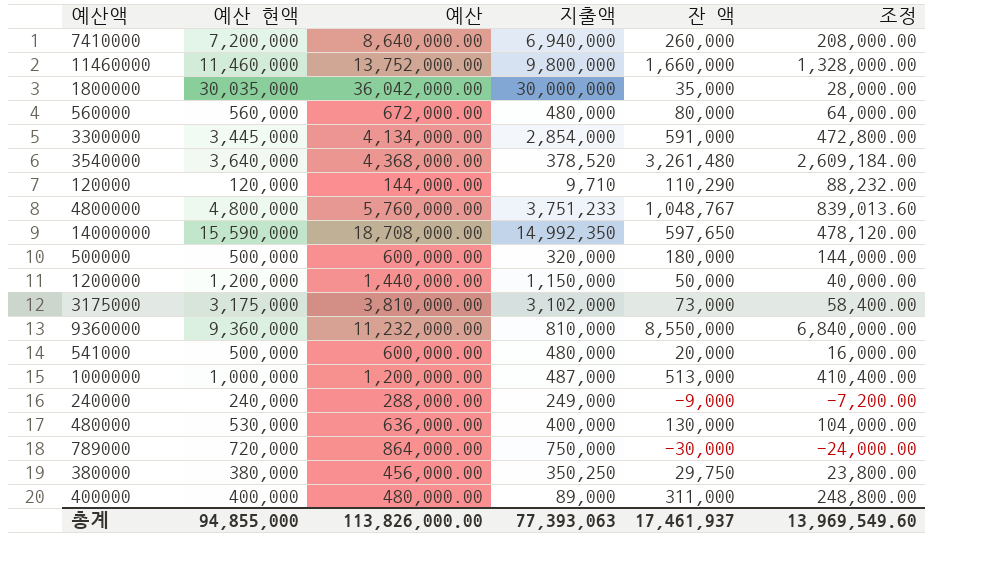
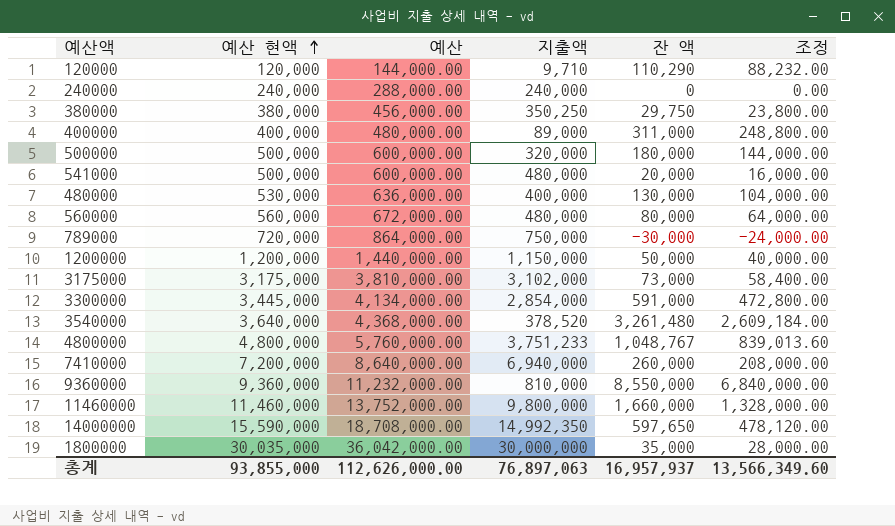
row order: none -> 예산 현액 ascending
row 1000000: 1,000,000 | 1,200,000.00 | 487,000 | 513,000 | 410,400.00 -> none
240000 | 지출액: 249,000 -> 240,000
240000 | 잔 액: -9,000 -> 0
240000 | 조정: -7,200.00 -> 0.00
총계 | 예산 현액: 94,855,000 -> 93,855,000
총계 | 예산: 113,826,000.00 -> 112,626,000.00
총계 | 지출액: 77,393,063 -> 76,897,063
총계 | 잔 액: 17,461,937 -> 16,957,937
총계 | 조정: 13,969,549.60 -> 13,566,349.60

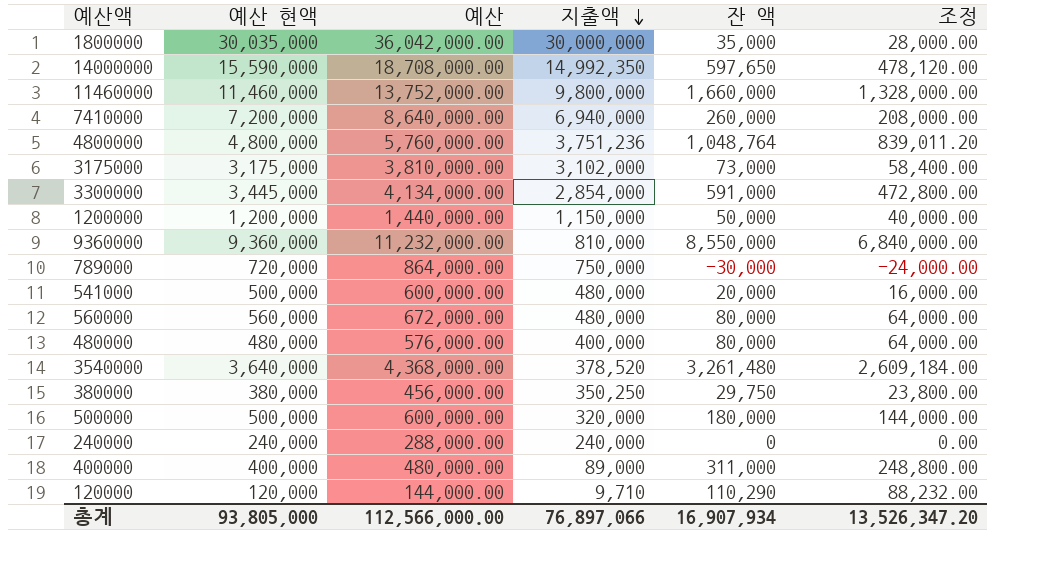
row order: 예산 현액 ascending -> 지출액 descending
4800000 | 지출액: 3,751,233 -> 3,751,236
4800000 | 잔 액: 1,048,767 -> 1,048,764
4800000 | 조정: 839,013.60 -> 839,011.20
480000 | 예산 현액: 530,000 -> 480,000
480000 | 예산: 636,000.00 -> 576,000.00
480000 | 잔 액: 130,000 -> 80,000
480000 | 조정: 104,000.00 -> 64,000.00
총계 | 예산 현액: 93,855,000 -> 93,805,000
총계 | 예산: 112,626,000.00 -> 112,566,000.00
총계 | 지출액: 76,897,063 -> 76,897,066
총계 | 잔 액: 16,957,937 -> 16,907,934
총계 | 조정: 13,566,349.60 -> 13,526,347.20

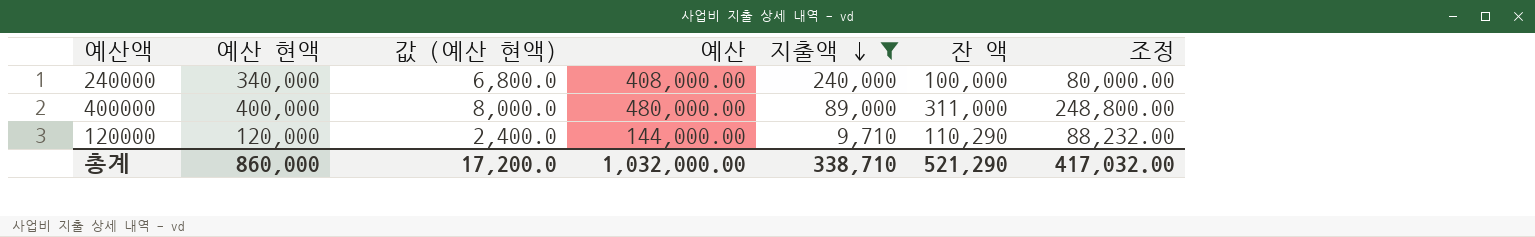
filter: none -> 지출액 <= 240,000
column 값 (예산 현액) | formula: none -> [예산 현액] * 0.02
240000 | 예산 현액: 240,000 -> 340,000
240000 | 예산: 288,000.00 -> 408,000.00
240000 | 잔 액: 0 -> 100,000
240000 | 조정: 0.00 -> 80,000.00
총계 | 예산 현액: 93,805,000 -> 860,000
총계 | 예산: 112,566,000.00 -> 1,032,000.00
총계 | 지출액: 76,897,066 -> 338,710
총계 | 잔 액: 16,907,934 -> 521,290
총계 | 조정: 13,526,347.20 -> 417,032.00

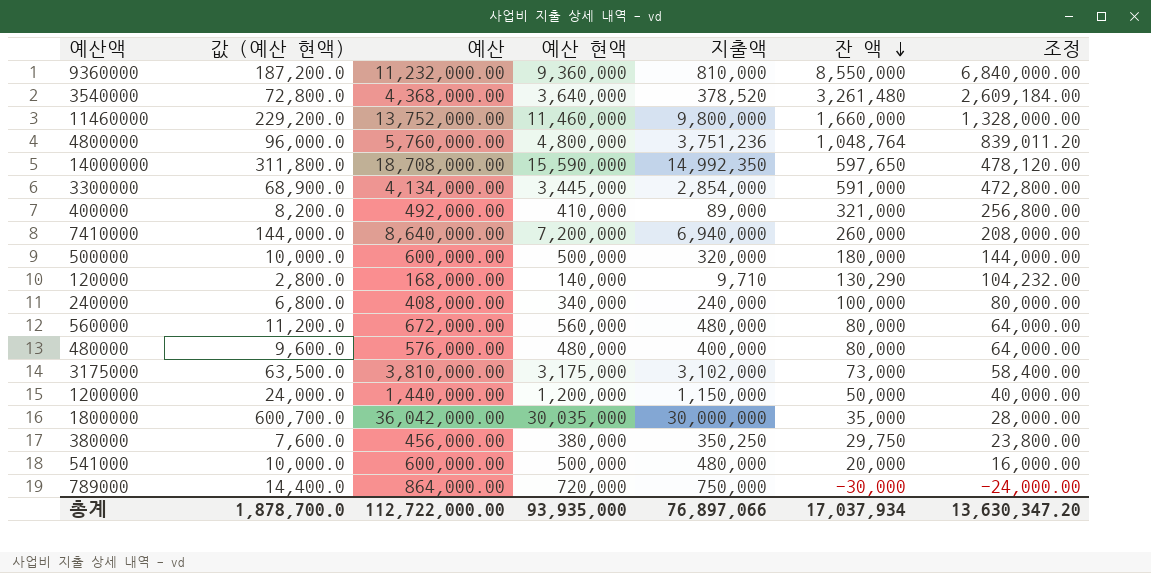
filter: 지출액 <= 240,000 -> none
row order: 지출액 descending -> 잔 액 descending
column 예산 현액 | position: 2 -> 4
400000 | 값 (예산 현액): 8,000.0 -> 8,200.0
400000 | 예산: 480,000.00 -> 492,000.00
400000 | 예산 현액: 400,000 -> 410,000
400000 | 잔 액: 311,000 -> 321,000
400000 | 조정: 248,800.00 -> 256,800.00
120000 | 값 (예산 현액): 2,400.0 -> 2,800.0
120000 | 예산: 144,000.00 -> 168,000.00
120000 | 예산 현액: 120,000 -> 140,000
120000 | 잔 액: 110,290 -> 130,290
120000 | 조정: 88,232.00 -> 104,232.00
총계 | 값 (예산 현액): 17,200.0 -> 1,878,700.0
총계 | 예산: 1,032,000.00 -> 112,722,000.00
총계 | 예산 현액: 860,000 -> 93,935,000
총계 | 지출액: 338,710 -> 76,897,066
총계 | 잔 액: 521,290 -> 17,037,934
총계 | 조정: 417,032.00 -> 13,630,347.20

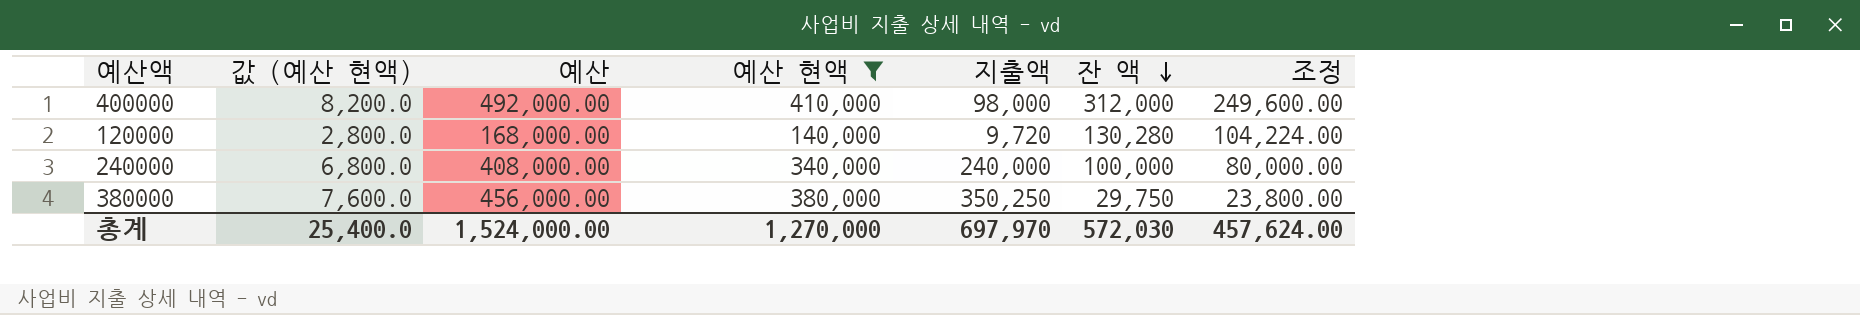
filter: none -> 예산 현액 <= 410,000
400000 | 지출액: 89,000 -> 98,000
400000 | 잔 액: 321,000 -> 312,000
400000 | 조정: 256,800.00 -> 249,600.00
120000 | 지출액: 9,710 -> 9,720
120000 | 잔 액: 130,290 -> 130,280
120000 | 조정: 104,232.00 -> 104,224.00
총계 | 값 (예산 현액): 1,878,700.0 -> 25,400.0
총계 | 예산: 112,722,000.00 -> 1,524,000.00
총계 | 예산 현액: 93,935,000 -> 1,270,000
총계 | 지출액: 76,897,066 -> 697,970
총계 | 잔 액: 17,037,934 -> 572,030
총계 | 조정: 13,630,347.20 -> 457,624.00

